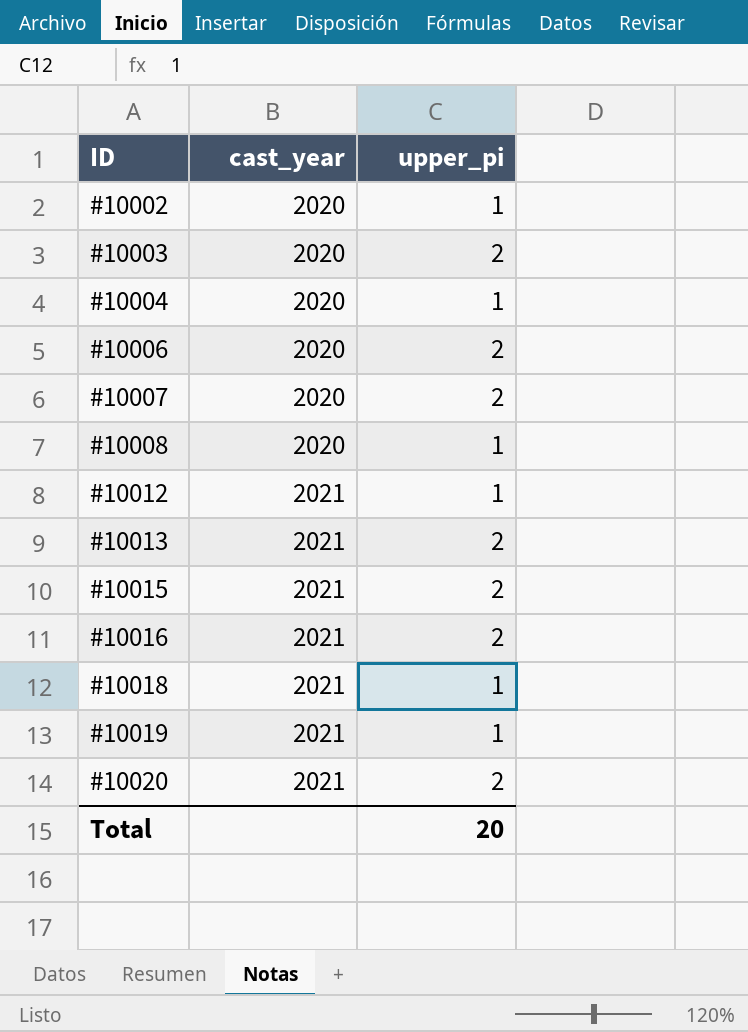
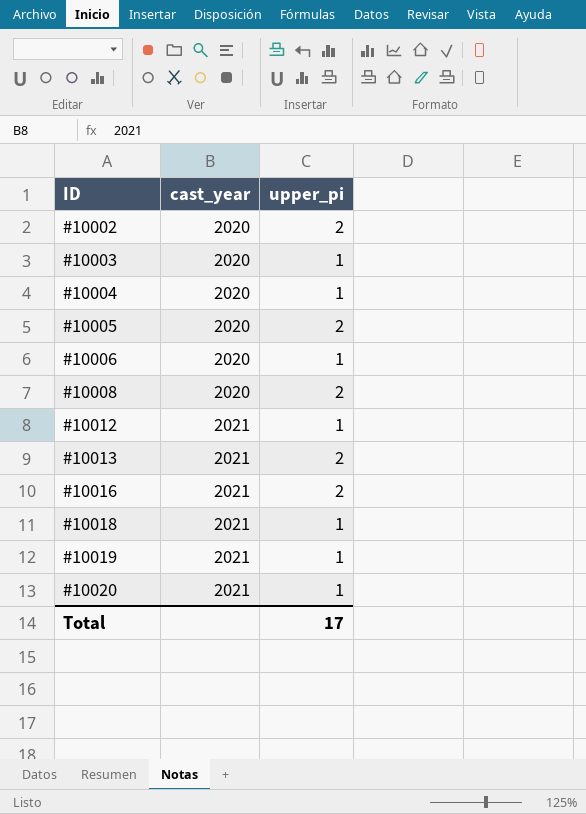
row #10007: 2020 | 2 -> none
row #10015: 2021 | 2 -> none
#10002 | upper_pi: 1 -> 2
#10003 | upper_pi: 2 -> 1
row #10005: none -> 2020 | 2
#10006 | upper_pi: 2 -> 1
#10008 | upper_pi: 1 -> 2
#10020 | upper_pi: 2 -> 1
Total | upper_pi: 20 -> 17

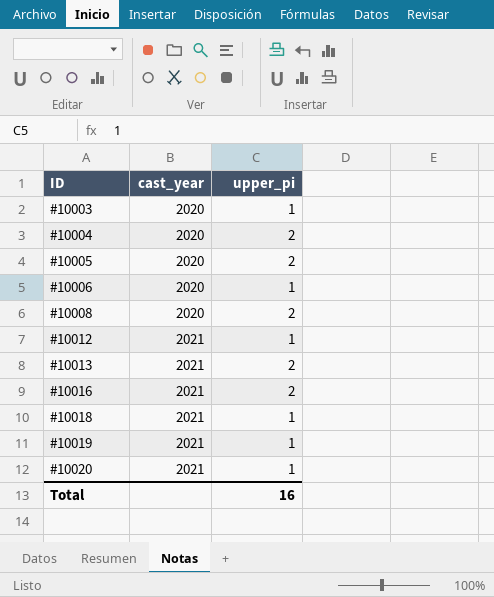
row #10002: 2020 | 2 -> none
#10004 | upper_pi: 1 -> 2
Total | upper_pi: 17 -> 16

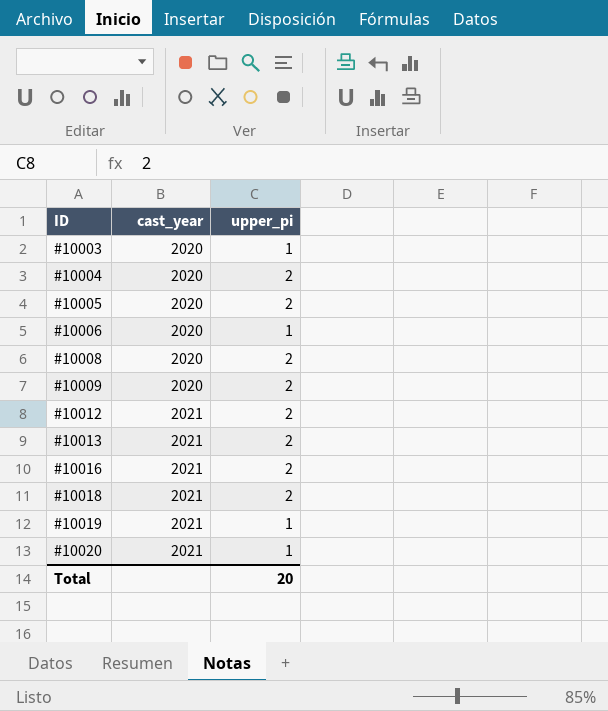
row #10009: none -> 2020 | 2
#10012 | upper_pi: 1 -> 2
#10018 | upper_pi: 1 -> 2
Total | upper_pi: 16 -> 20

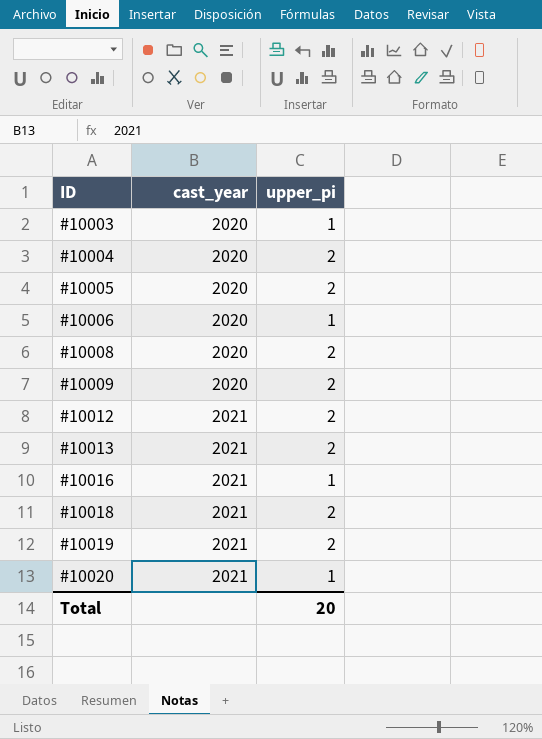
#10016 | upper_pi: 2 -> 1
#10019 | upper_pi: 1 -> 2

